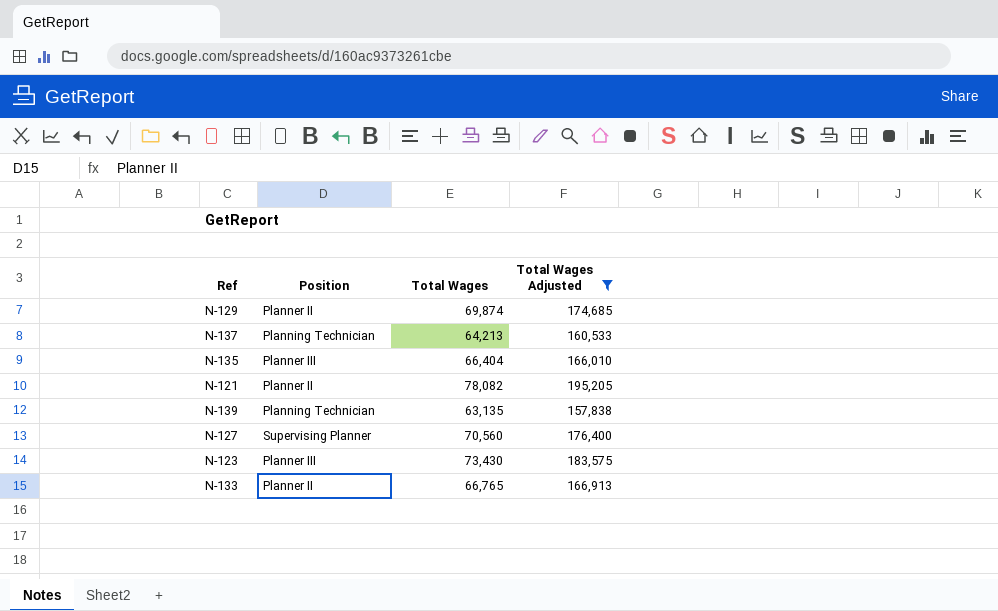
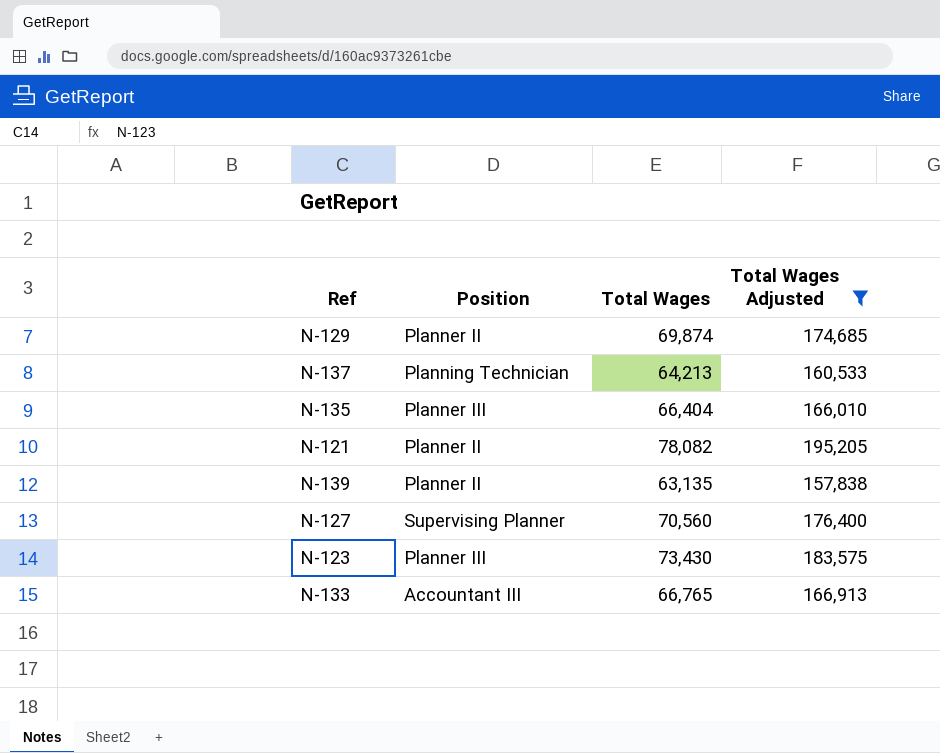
N-139 | Position: Planning Technician -> Planner II
N-133 | Position: Planner II -> Accountant III

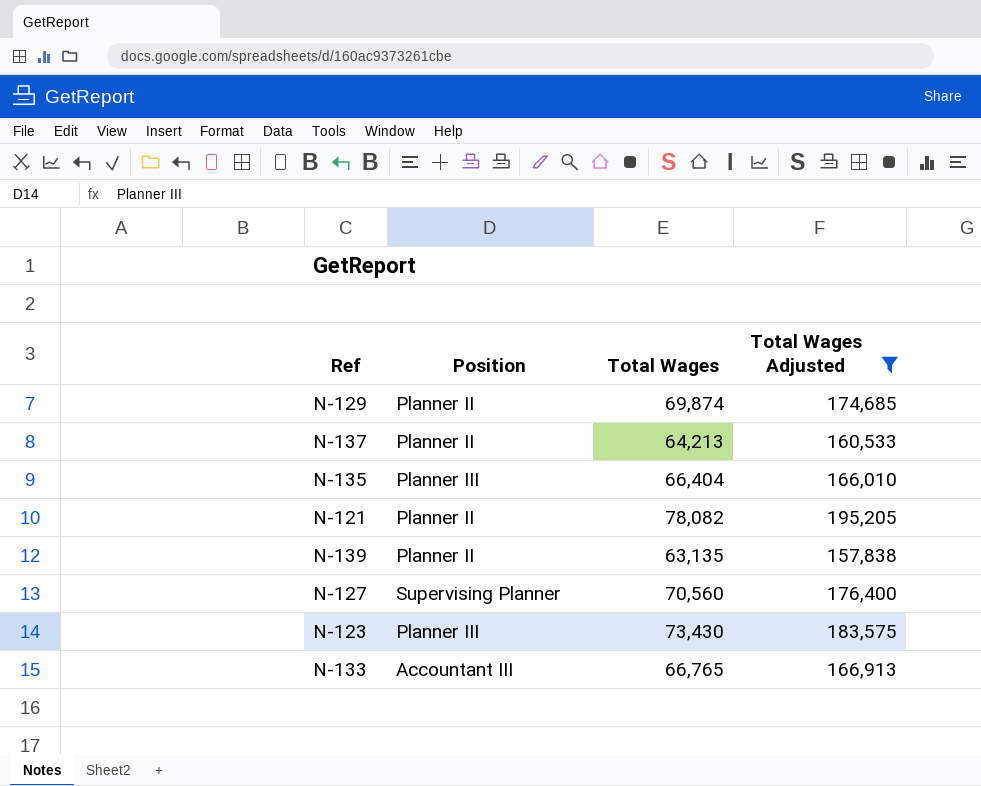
N-137 | Position: Planning Technician -> Planner II

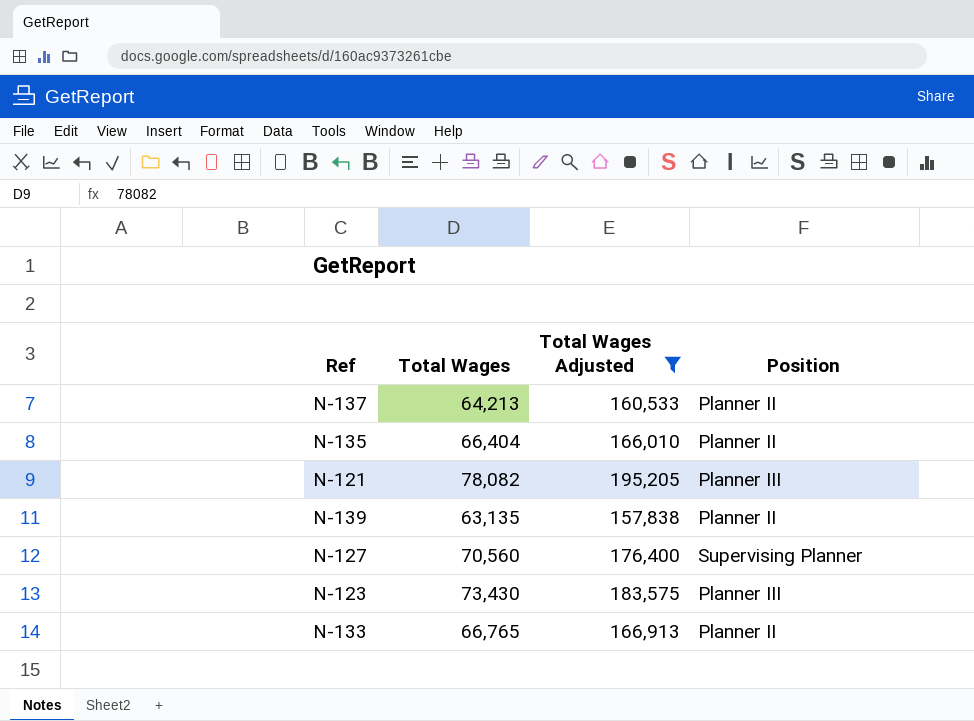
column Position | position: 2 -> 4
row N-129: Planner II | 69,874 | 174,685 -> none
N-135 | Position: Planner III -> Planner II
N-121 | Position: Planner II -> Planner III
N-133 | Position: Accountant III -> Planner II

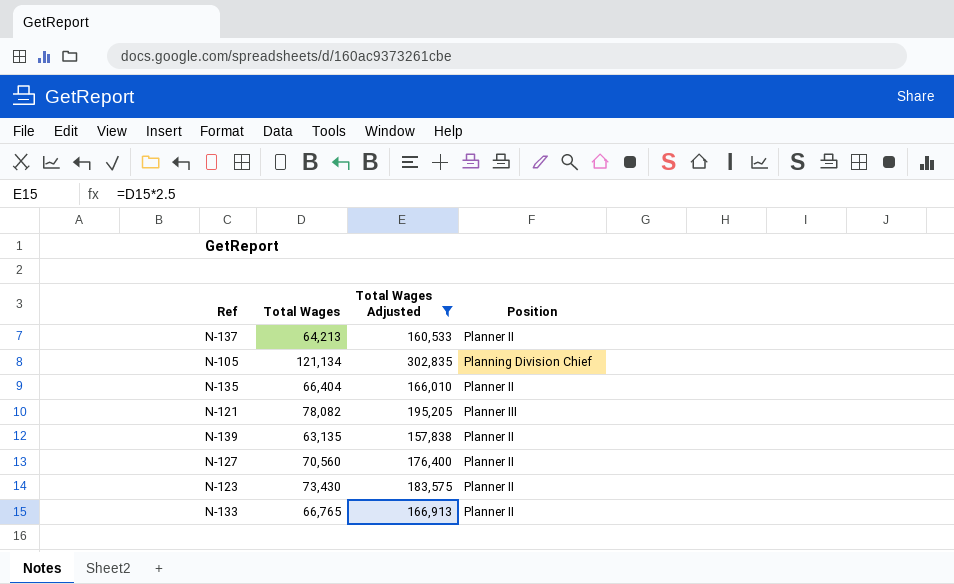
row N-105: none -> 121,134 | 302,835 | Planning Division Chief
N-127 | Position: Supervising Planner -> Planner II
N-123 | Position: Planner III -> Planner II

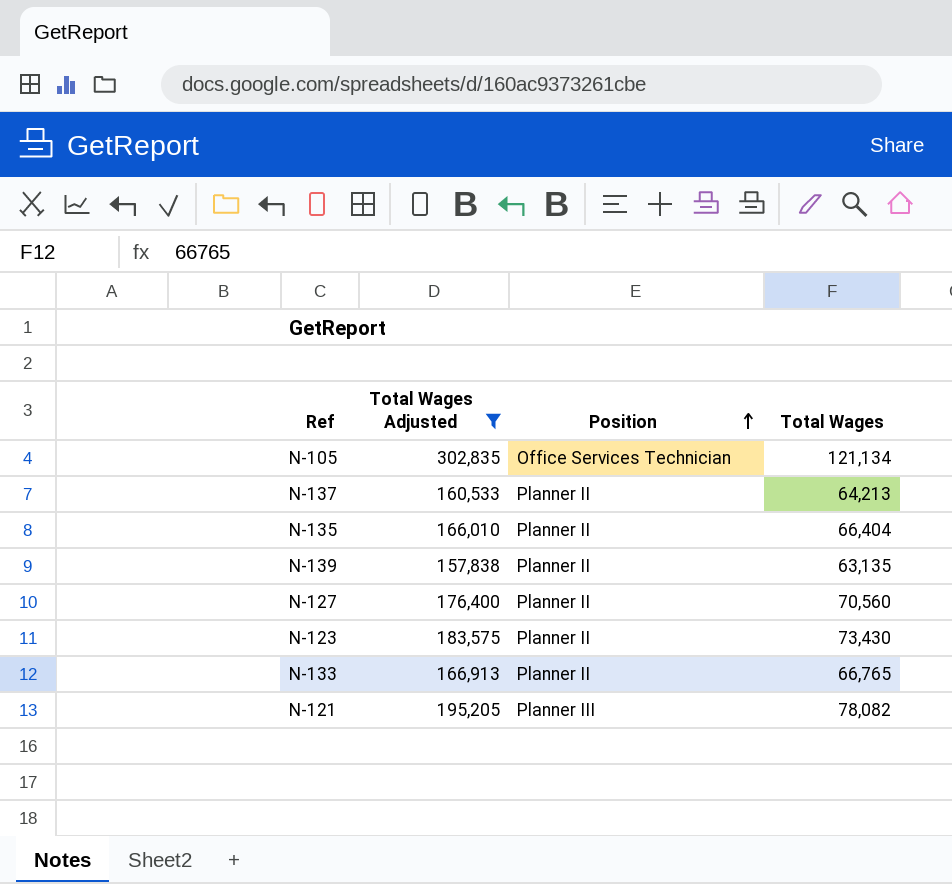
row order: none -> Position ascending
column Total Wages | position: 2 -> 4
N-105 | Position: Planning Division Chief -> Office Services Technician

